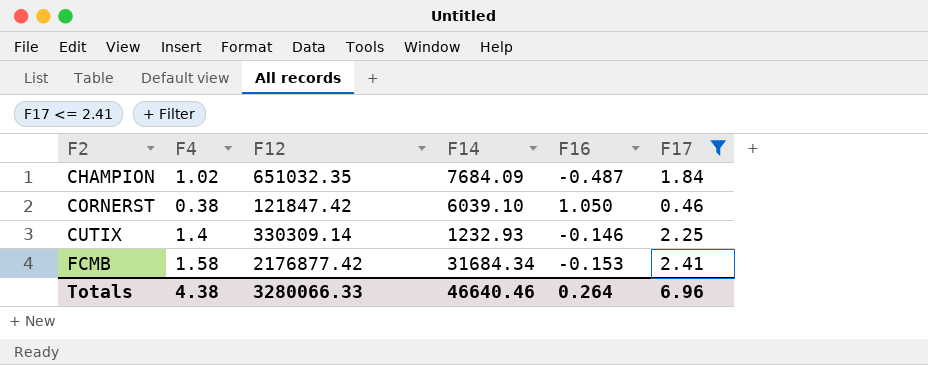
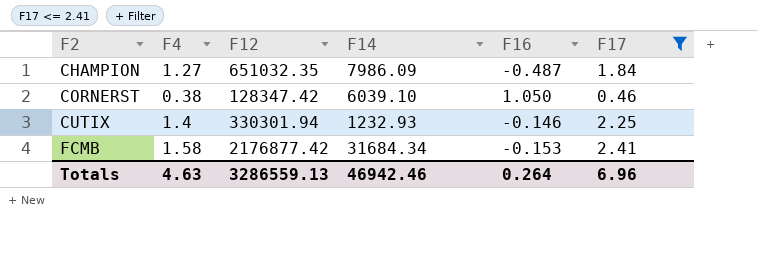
CHAMPION | F4: 1.02 -> 1.27
CHAMPION | F14: 7684.09 -> 7986.09
CORNERST | F12: 121847.42 -> 128347.42
CUTIX | F12: 330309.14 -> 330301.94
Totals | F4: 4.38 -> 4.63
Totals | F12: 3280066.33 -> 3286559.13
Totals | F14: 46640.46 -> 46942.46

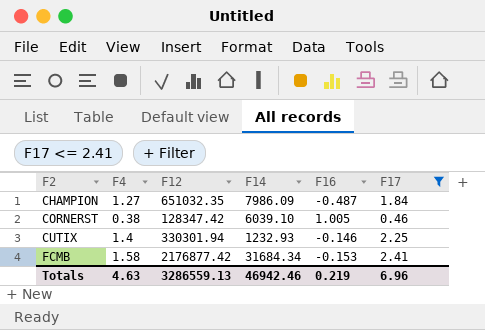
CORNERST | F16: 1.050 -> 1.005
Totals | F16: 0.264 -> 0.219

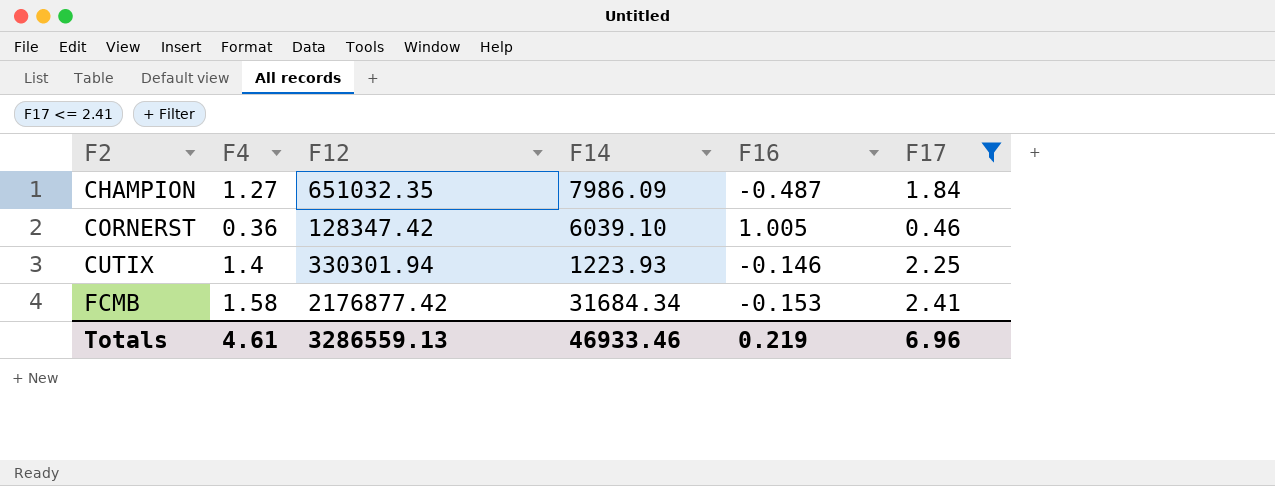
CORNERST | F4: 0.38 -> 0.36
CUTIX | F14: 1232.93 -> 1223.93
Totals | F4: 4.63 -> 4.61
Totals | F14: 46942.46 -> 46933.46

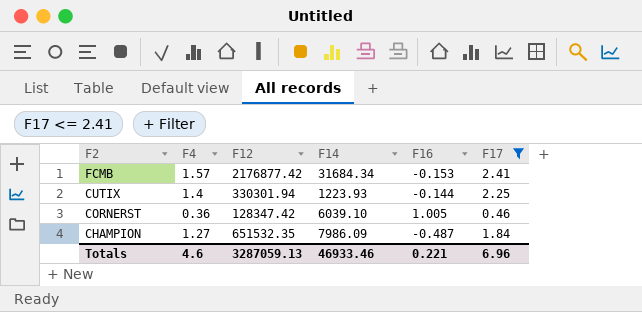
row order: F2 ascending -> F2 descending
FCMB | F4: 1.58 -> 1.57
CUTIX | F16: -0.146 -> -0.144
CHAMPION | F12: 651032.35 -> 651532.35
Totals | F4: 4.61 -> 4.6
Totals | F12: 3286559.13 -> 3287059.13
Totals | F16: 0.219 -> 0.221

